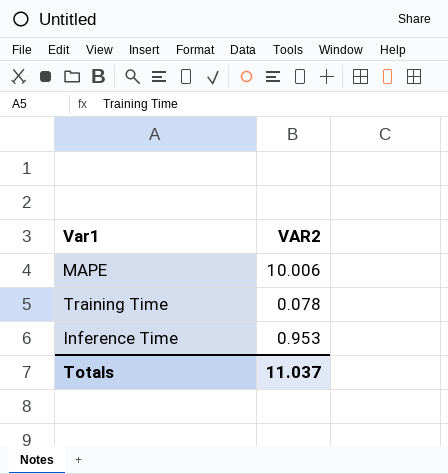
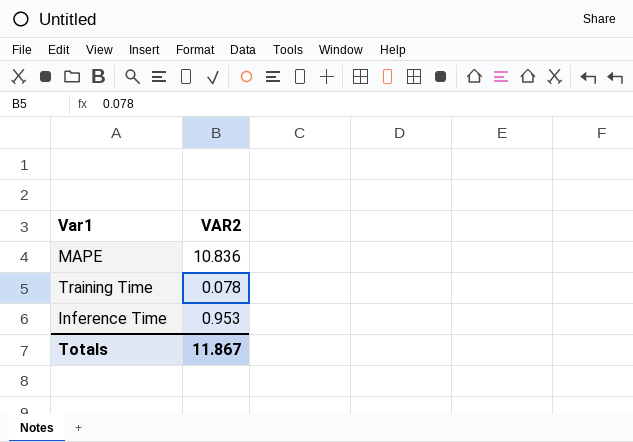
MAPE | VAR2: 10.006 -> 10.836
Totals | VAR2: 11.037 -> 11.867

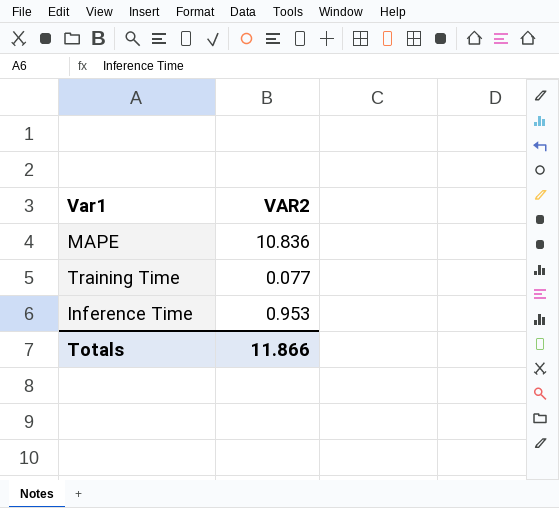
Training Time | VAR2: 0.078 -> 0.077
Totals | VAR2: 11.867 -> 11.866

